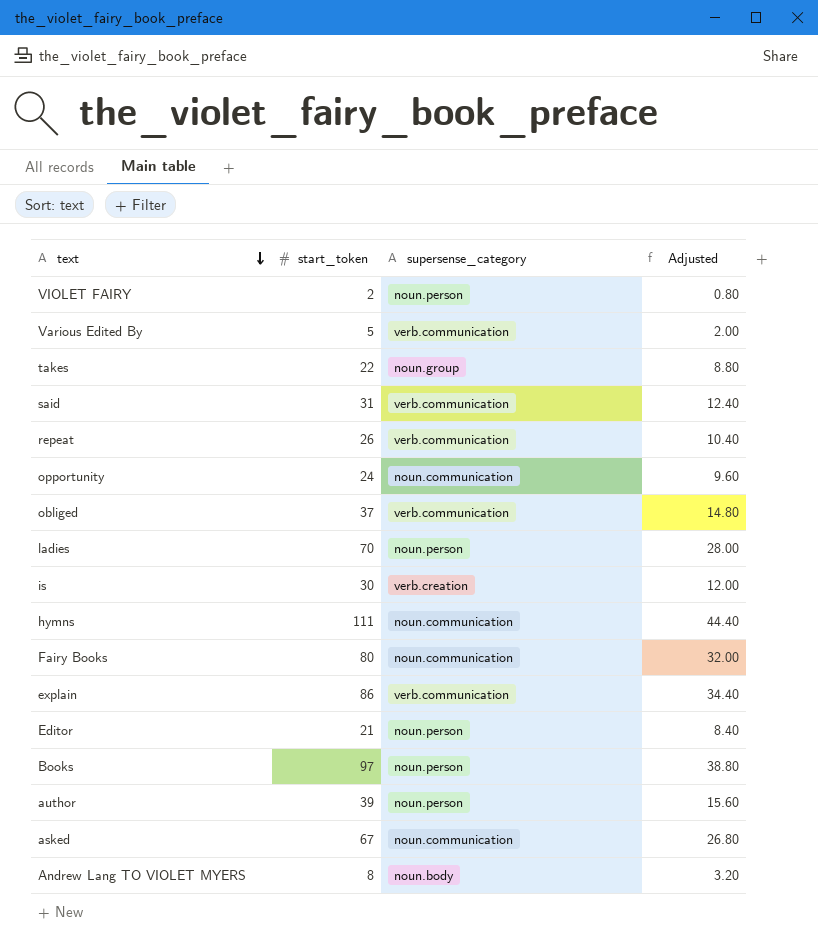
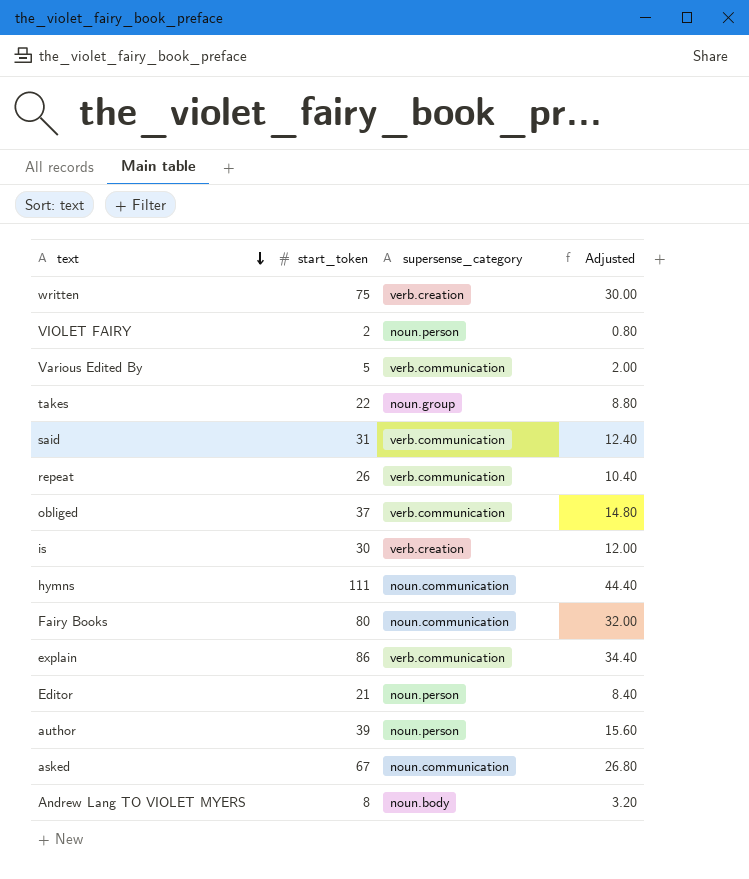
row opportunity: 24 | noun.communication | 9.60 -> none
row ladies: 70 | noun.person | 28.00 -> none
row Books: 97 | noun.person | 38.80 -> none
row written: none -> 75 | verb.creation | 30.00

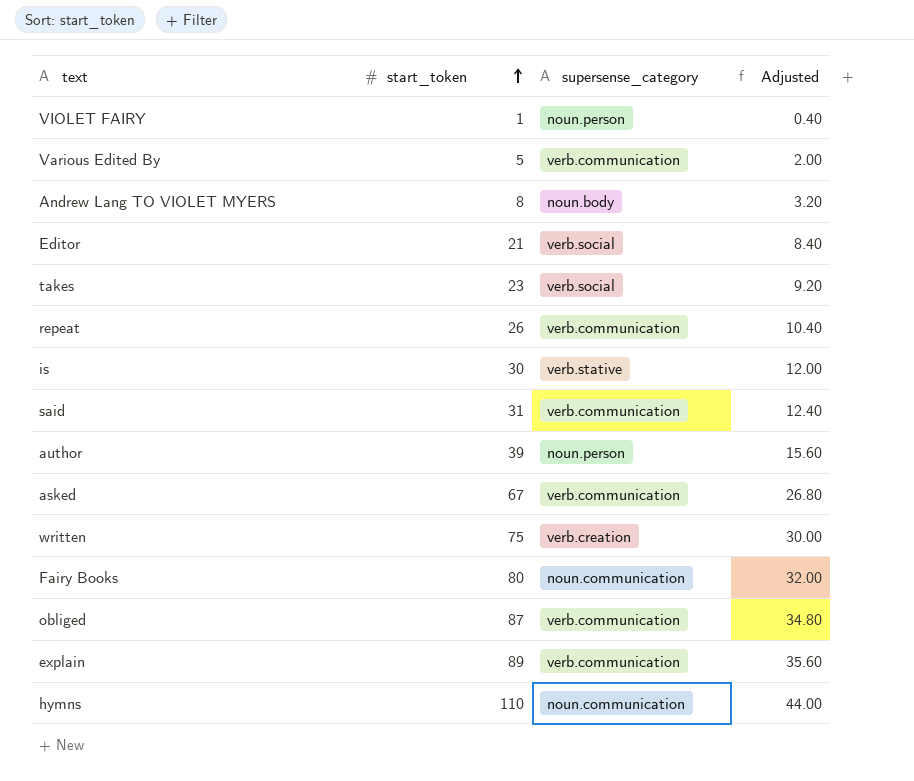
row order: text descending -> start_token ascending
VIOLET FAIRY | start_token: 2 -> 1
VIOLET FAIRY | Adjusted: 0.80 -> 0.40
Editor | supersense_category: noun.person -> verb.social
takes | start_token: 22 -> 23
takes | supersense_category: noun.group -> verb.social
takes | Adjusted: 8.80 -> 9.20
is | supersense_category: verb.creation -> verb.stative
asked | supersense_category: noun.communication -> verb.communication
obliged | start_token: 37 -> 87
obliged | Adjusted: 14.80 -> 34.80
explain | start_token: 86 -> 89
explain | Adjusted: 34.40 -> 35.60
hymns | start_token: 111 -> 110
hymns | Adjusted: 44.40 -> 44.00

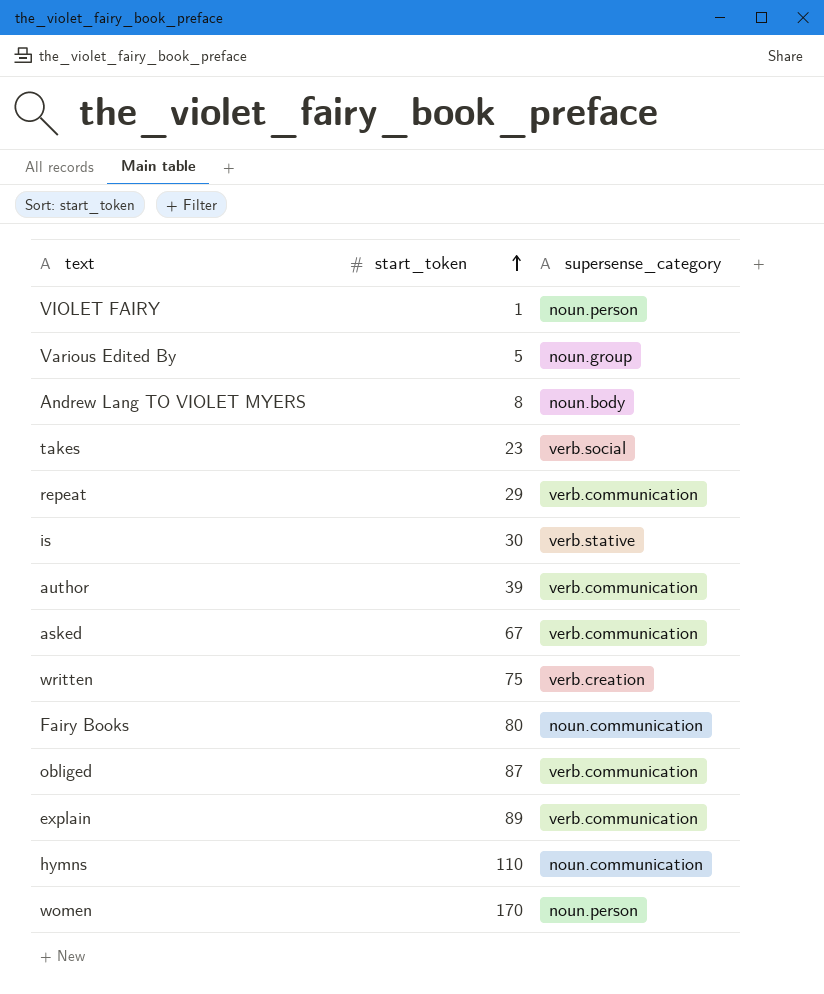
column Adjusted | formula: [start_token] * 0.4 -> none
row Editor: 21 | verb.social | 8.40 -> none
row said: 31 | verb.communication | 12.40 -> none
Various Edited By | supersense_category: verb.communication -> noun.group
repeat | start_token: 26 -> 29
author | supersense_category: noun.person -> verb.communication
row women: none -> 170 | noun.person

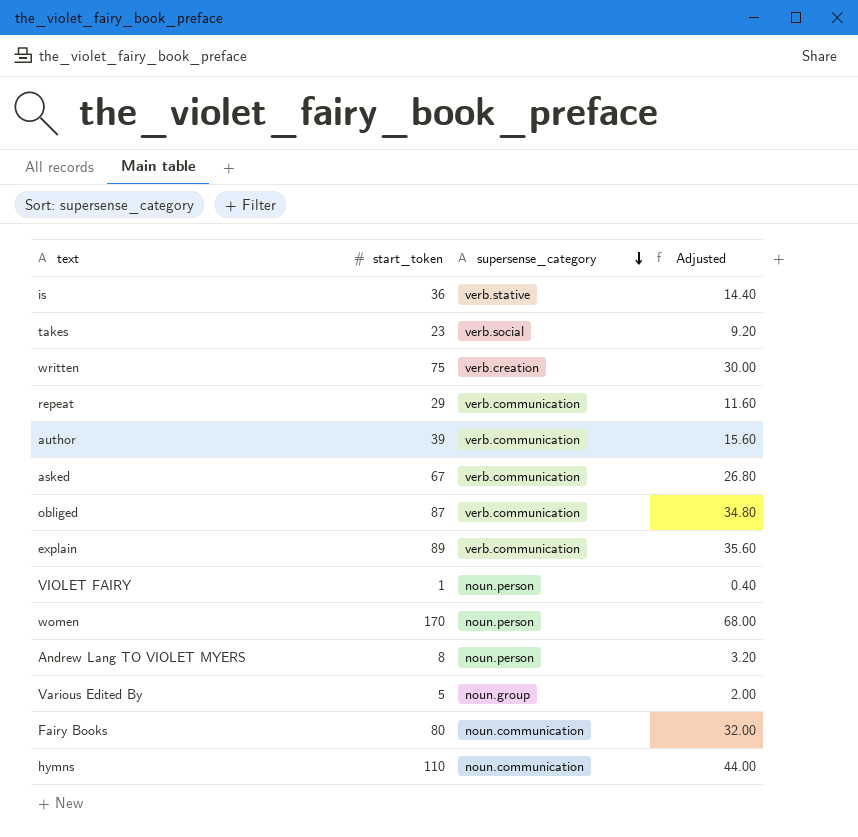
row order: start_token ascending -> supersense_category descending
column Adjusted | formula: none -> [start_token] * 0.4
is | start_token: 30 -> 36
Andrew Lang TO VIOLET MYERS | supersense_category: noun.body -> noun.person

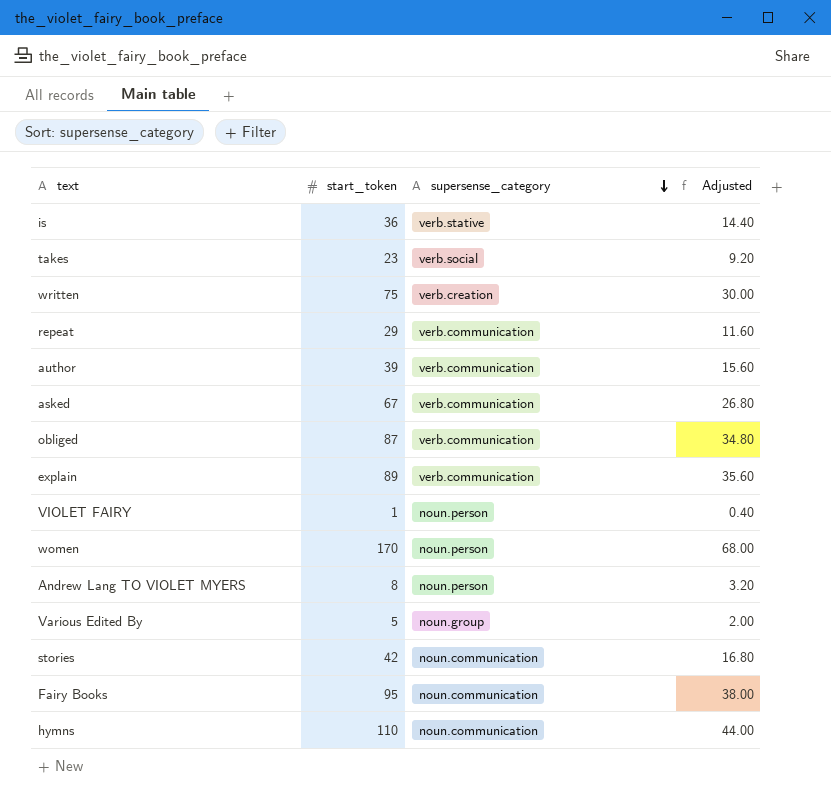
row stories: none -> 42 | noun.communication | 16.80
Fairy Books | start_token: 80 -> 95
Fairy Books | Adjusted: 32.00 -> 38.00

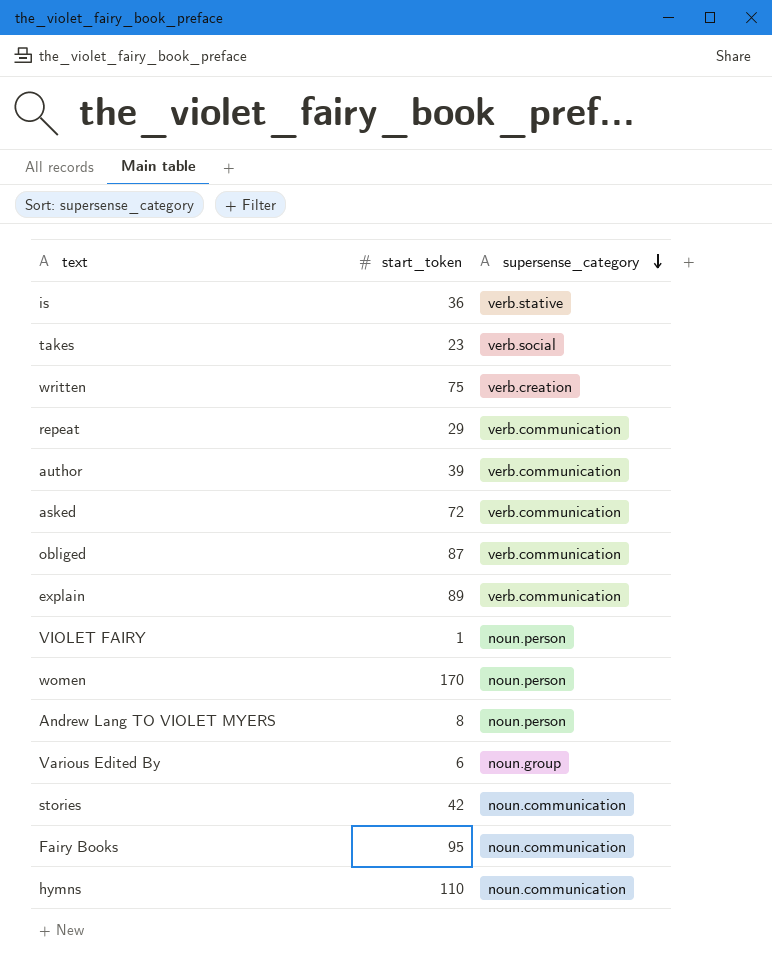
column Adjusted | formula: [start_token] * 0.4 -> none
asked | start_token: 67 -> 72
Various Edited By | start_token: 5 -> 6

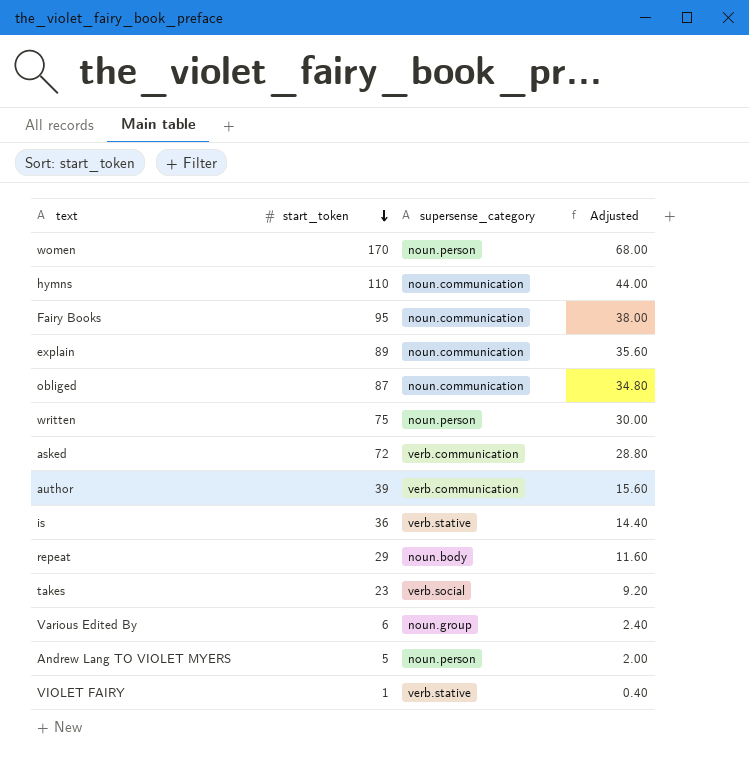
row order: supersense_category descending -> start_token descending
column Adjusted | formula: none -> [start_token] * 0.4
row stories: 42 | noun.communication -> none
explain | supersense_category: verb.communication -> noun.communication
obliged | supersense_category: verb.communication -> noun.communication
written | supersense_category: verb.creation -> noun.person
repeat | supersense_category: verb.communication -> noun.body
Andrew Lang TO VIOLET MYERS | start_token: 8 -> 5
VIOLET FAIRY | supersense_category: noun.person -> verb.stative

